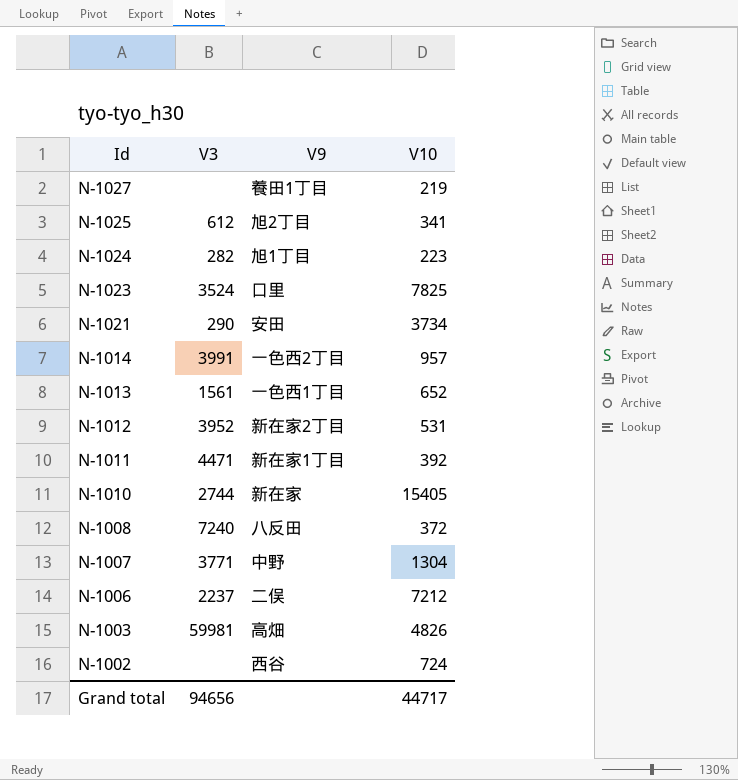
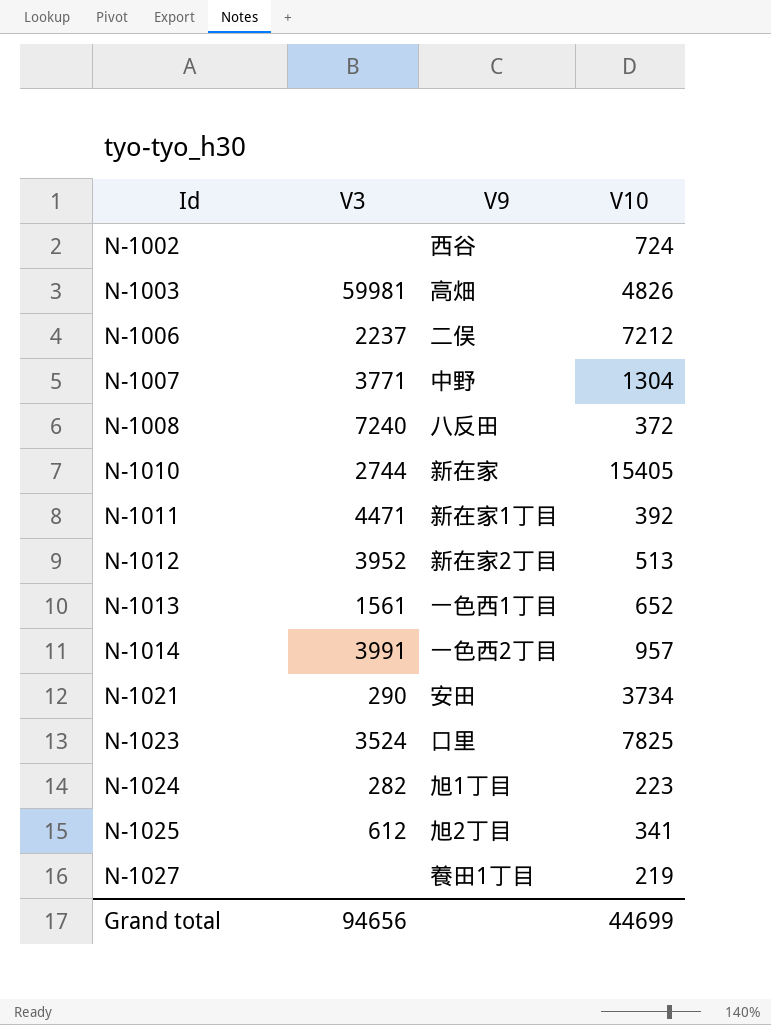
row order: Id descending -> Id ascending
N-1012 | V10: 531 -> 513
Grand total | V10: 44717 -> 44699

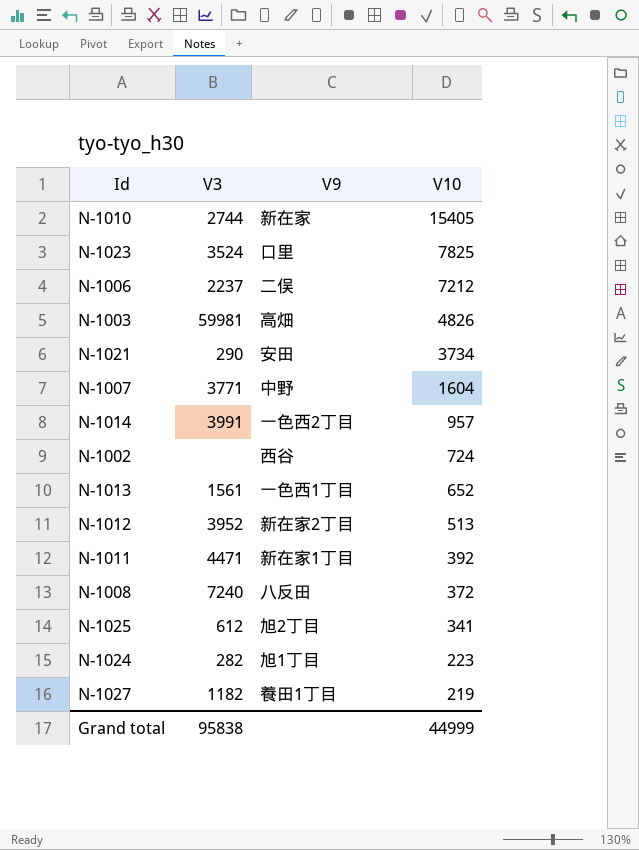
row order: Id ascending -> V10 descending
N-1007 | V10: 1304 -> 1604
N-1027 | V3: none -> 1182
Grand total | V3: 94656 -> 95838
Grand total | V10: 44699 -> 44999

